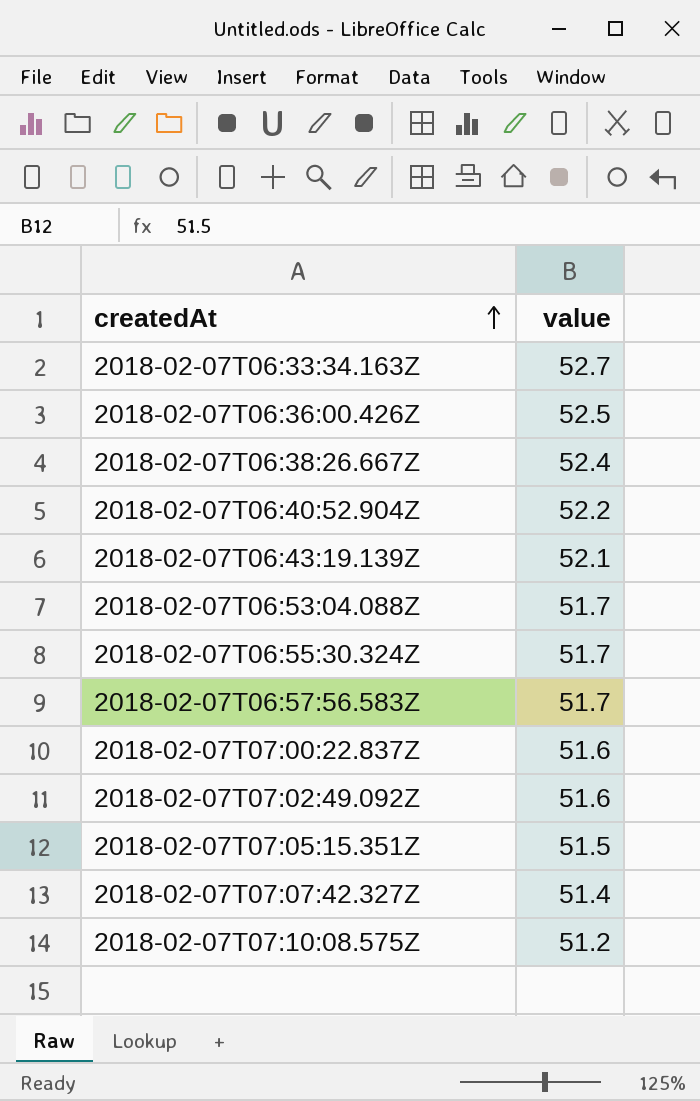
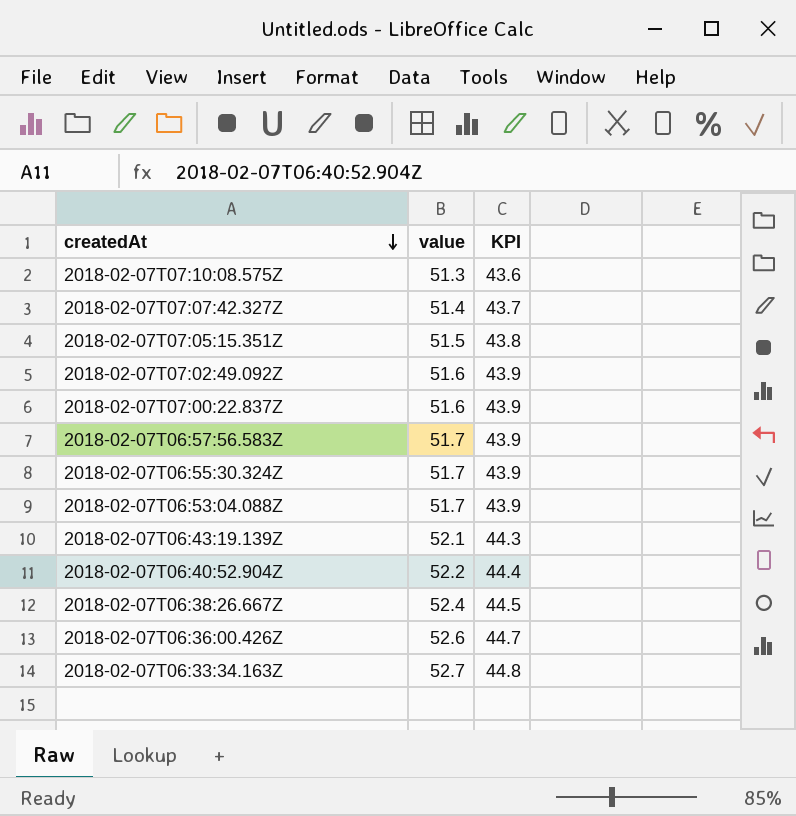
row order: createdAt ascending -> createdAt descending
column KPI | formula: none -> [value] * 0.85
2018-02-07T07:10:08.575Z | value: 51.2 -> 51.3
2018-02-07T06:36:00.426Z | value: 52.5 -> 52.6

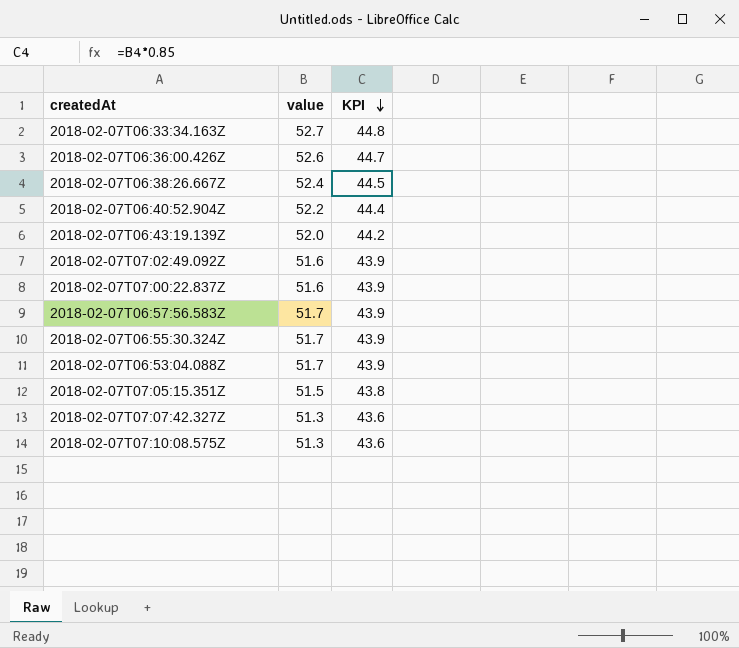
row order: createdAt descending -> KPI descending
2018-02-07T06:43:19.139Z | value: 52.1 -> 52.0
2018-02-07T06:43:19.139Z | KPI: 44.3 -> 44.2
2018-02-07T07:07:42.327Z | value: 51.4 -> 51.3
2018-02-07T07:07:42.327Z | KPI: 43.7 -> 43.6

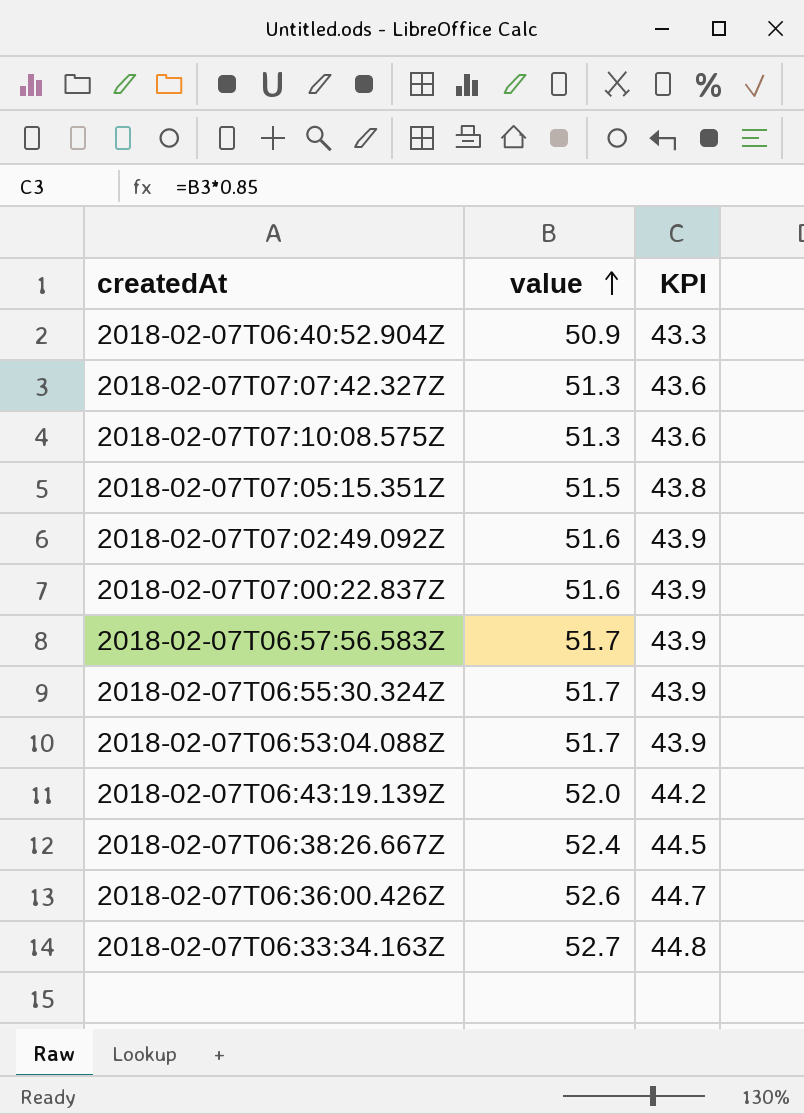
row order: KPI descending -> value ascending
2018-02-07T06:40:52.904Z | value: 52.2 -> 50.9
2018-02-07T06:40:52.904Z | KPI: 44.4 -> 43.3

